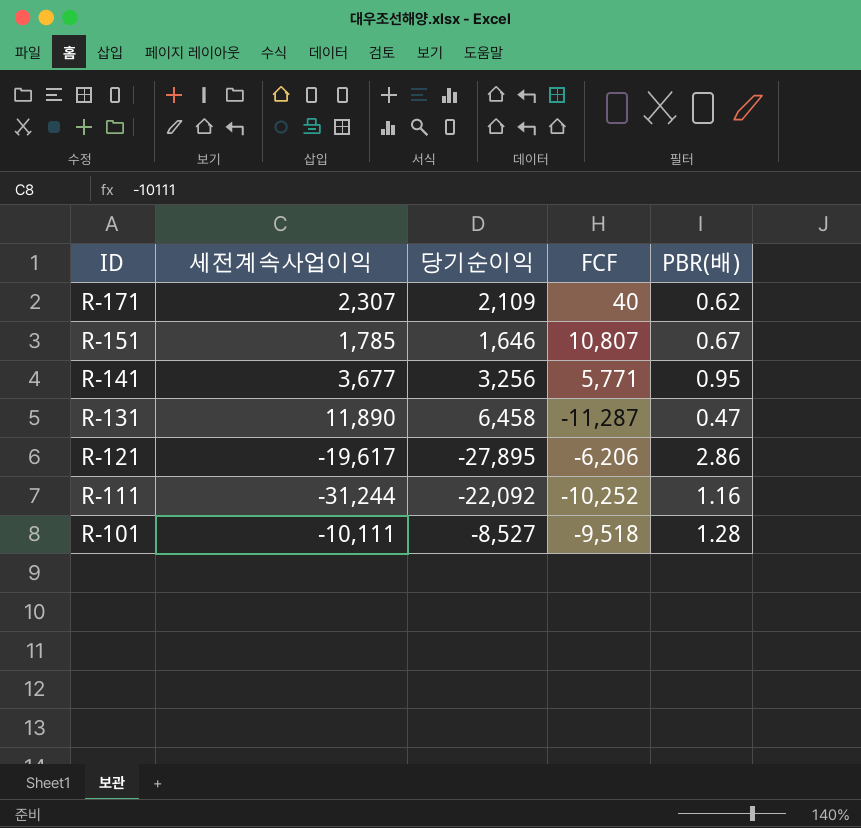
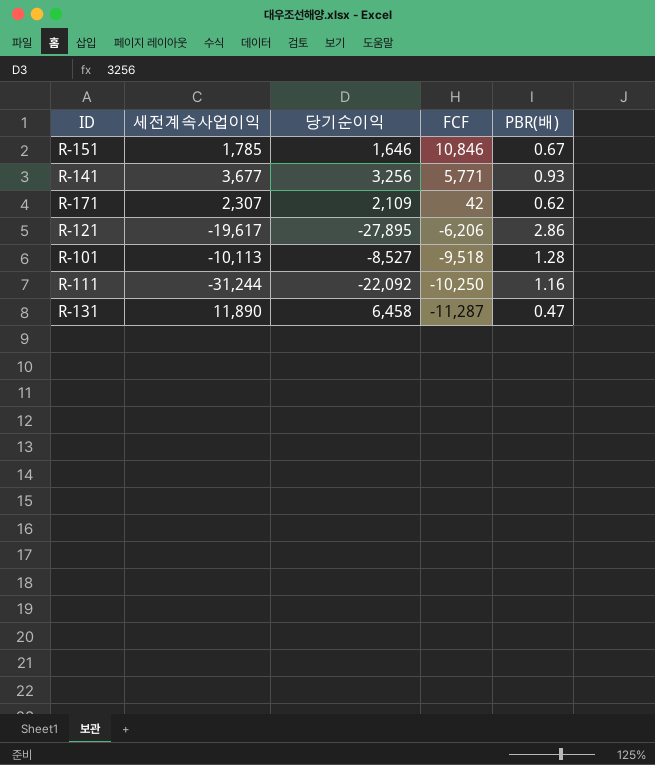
row order: ID descending -> FCF descending
R-151 | FCF: 10,807 -> 10,846
R-141 | PBR(배): 0.95 -> 0.93
R-171 | FCF: 40 -> 42
R-101 | 세전계속사업이익: -10,111 -> -10,113
R-111 | FCF: -10,252 -> -10,250

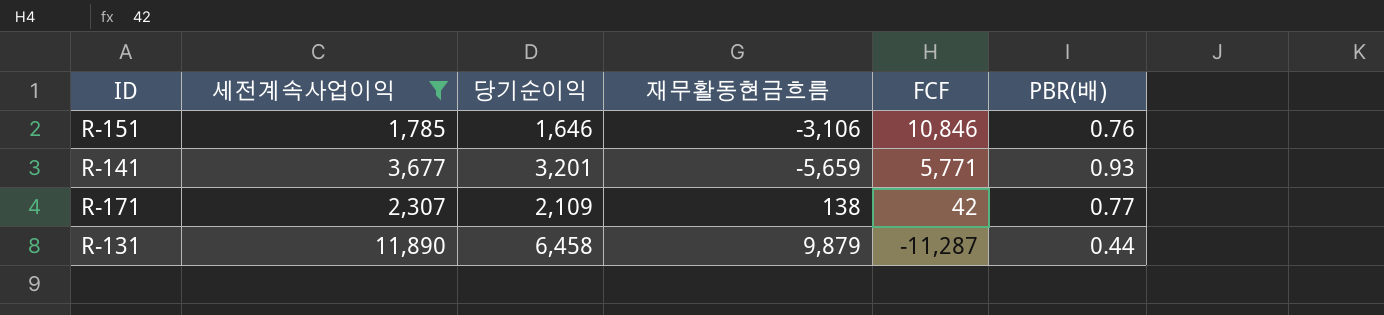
filter: none -> 세전계속사업이익 >= 1,785
column 재무활동현금흐름 | position: none -> 4
R-151 | PBR(배): 0.67 -> 0.76
R-141 | 당기순이익: 3,256 -> 3,201
R-171 | PBR(배): 0.62 -> 0.77
R-131 | PBR(배): 0.47 -> 0.44

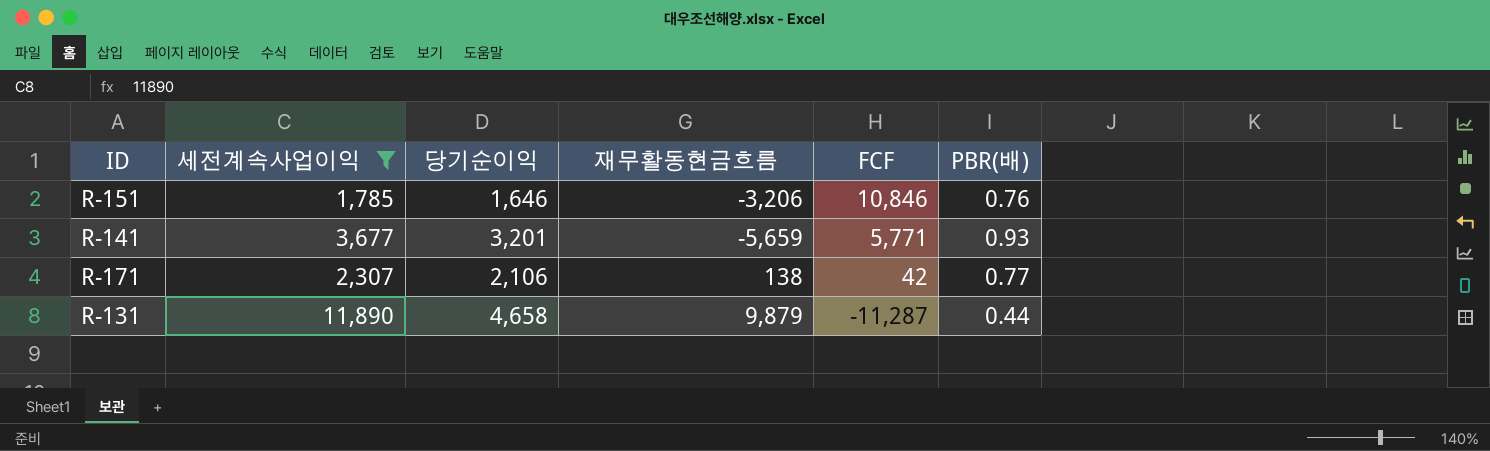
R-151 | 재무활동현금흐름: -3,106 -> -3,206
R-171 | 당기순이익: 2,109 -> 2,106
R-131 | 당기순이익: 6,458 -> 4,658

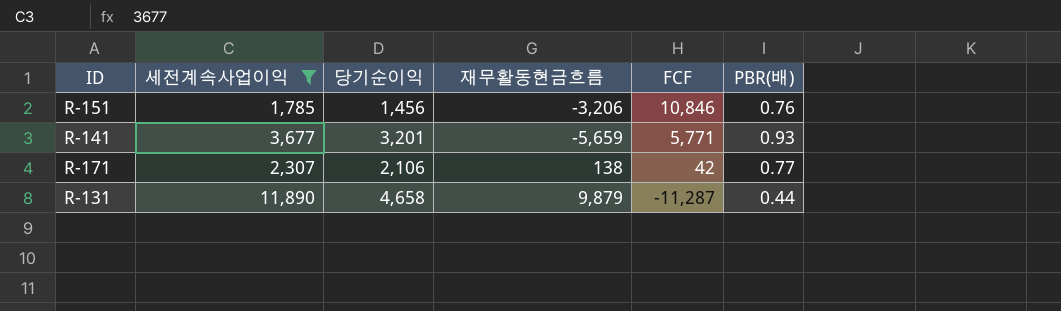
R-151 | 당기순이익: 1,646 -> 1,456

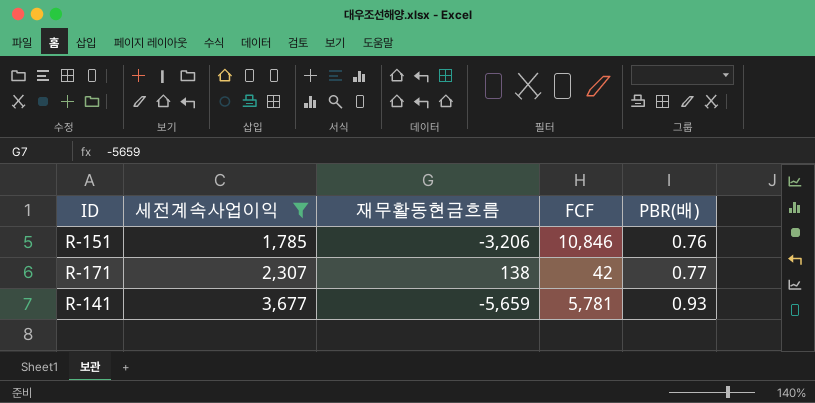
row order: FCF descending -> 세전계속사업이익 ascending
column 당기순이익 | position: 3 -> none
row R-131: 11,890 | 4,658 | 9,879 | -11,287 | 0.44 -> none
R-141 | FCF: 5,771 -> 5,781

